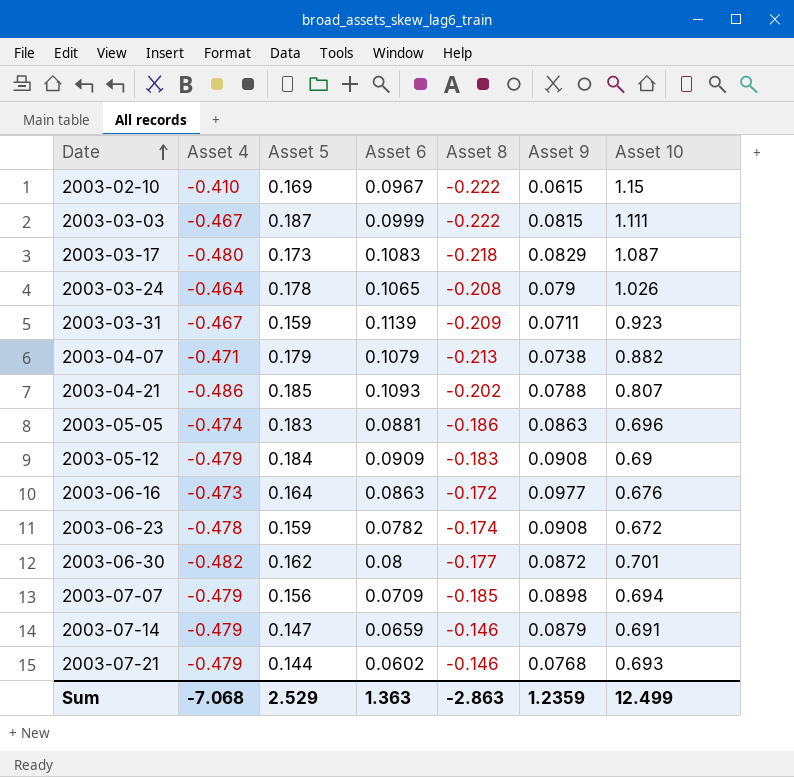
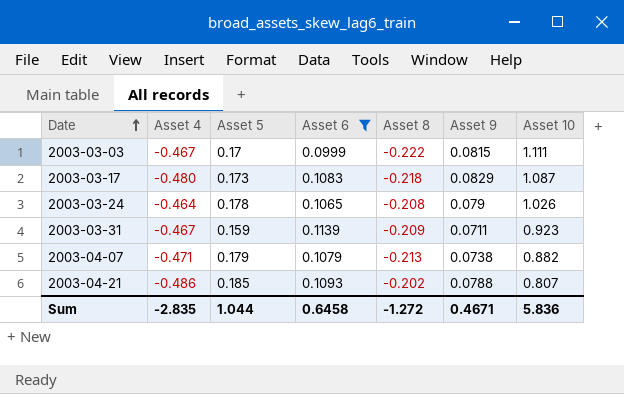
filter: none -> Asset 6 >= 0.0999
2003-03-03 | Asset 5: 0.187 -> 0.17
Sum | Asset 4: -7.068 -> -2.835
Sum | Asset 5: 2.529 -> 1.044
Sum | Asset 6: 1.363 -> 0.6458
Sum | Asset 8: -2.863 -> -1.272
Sum | Asset 9: 1.2359 -> 0.4671
Sum | Asset 10: 12.499 -> 5.836

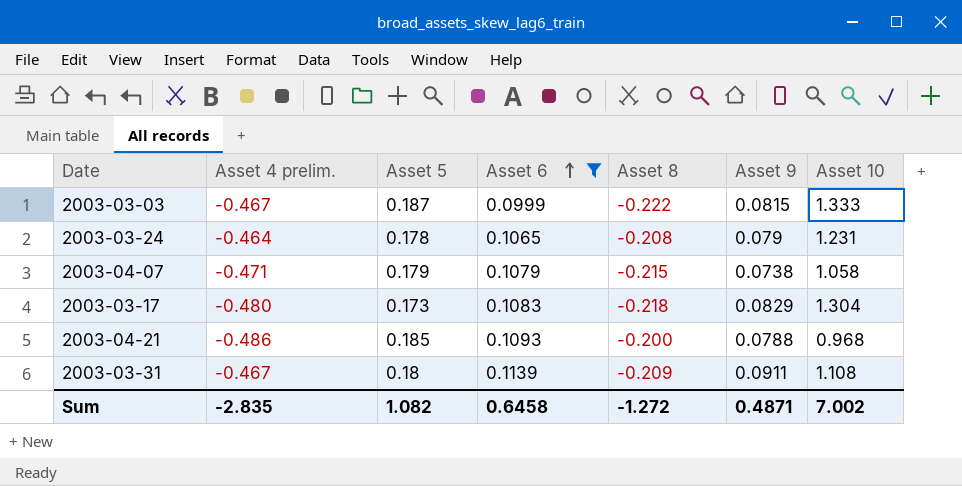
row order: Date ascending -> Asset 6 ascending
column name: Asset 4 -> Asset 4 prelim.
2003-03-03 | Asset 5: 0.17 -> 0.187
2003-03-03 | Asset 10: 1.111 -> 1.333
2003-03-24 | Asset 10: 1.026 -> 1.231
2003-04-07 | Asset 8: -0.213 -> -0.215
2003-04-07 | Asset 10: 0.882 -> 1.058
2003-03-17 | Asset 10: 1.087 -> 1.304
2003-04-21 | Asset 8: -0.202 -> -0.200
2003-04-21 | Asset 10: 0.807 -> 0.968
2003-03-31 | Asset 5: 0.159 -> 0.18
2003-03-31 | Asset 9: 0.0711 -> 0.0911
2003-03-31 | Asset 10: 0.923 -> 1.108
Sum | Asset 5: 1.044 -> 1.082
Sum | Asset 9: 0.4671 -> 0.4871
Sum | Asset 10: 5.836 -> 7.002

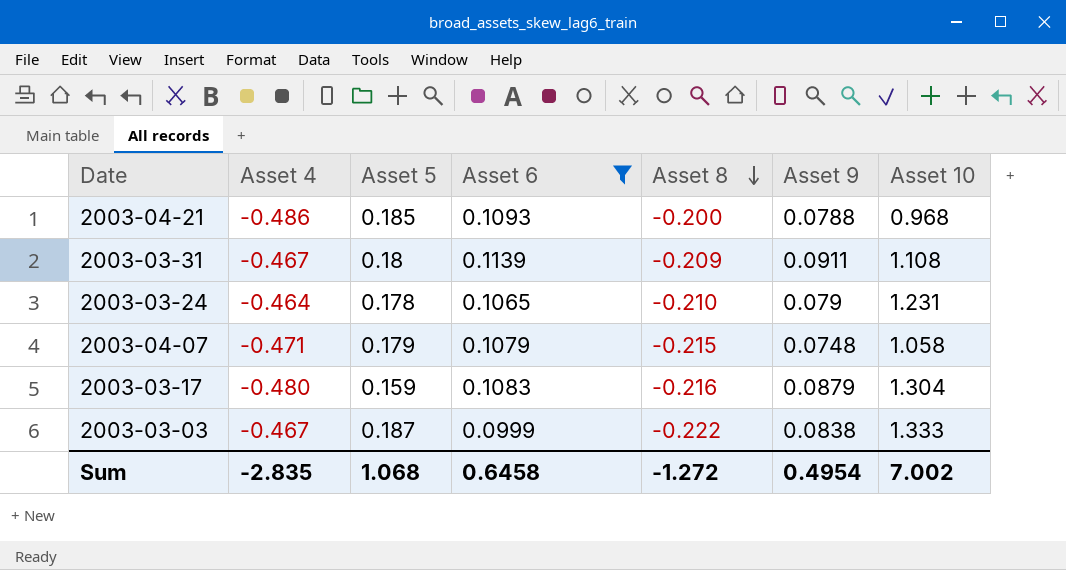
row order: Asset 6 ascending -> Asset 8 descending
column name: Asset 4 prelim. -> Asset 4
2003-03-24 | Asset 8: -0.208 -> -0.210
2003-04-07 | Asset 9: 0.0738 -> 0.0748
2003-03-17 | Asset 5: 0.173 -> 0.159
2003-03-17 | Asset 8: -0.218 -> -0.216
2003-03-17 | Asset 9: 0.0829 -> 0.0879
2003-03-03 | Asset 9: 0.0815 -> 0.0838
Sum | Asset 5: 1.082 -> 1.068
Sum | Asset 9: 0.4871 -> 0.4954

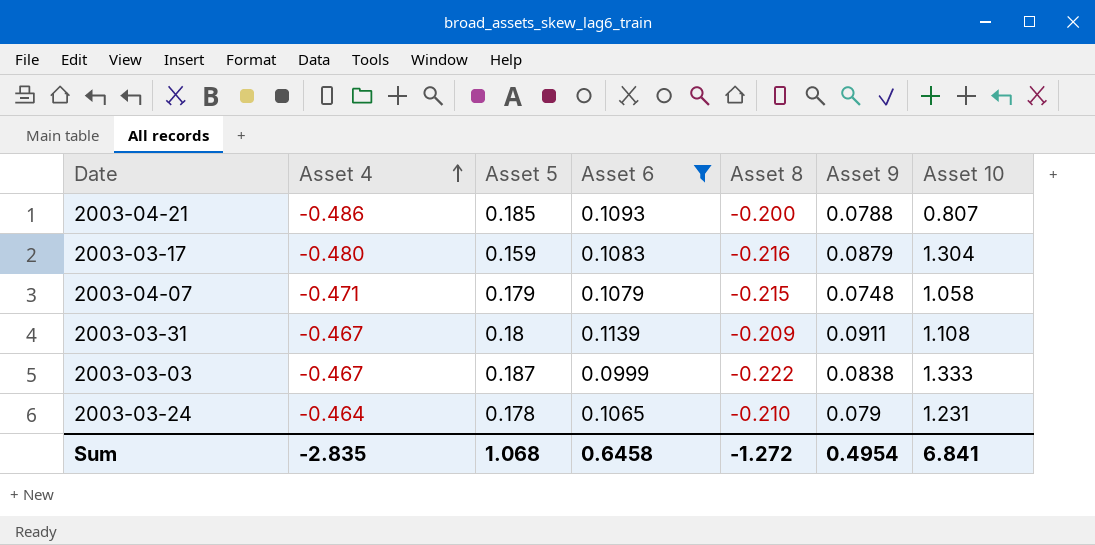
row order: Asset 8 descending -> Asset 4 ascending
2003-04-21 | Asset 10: 0.968 -> 0.807
Sum | Asset 10: 7.002 -> 6.841

